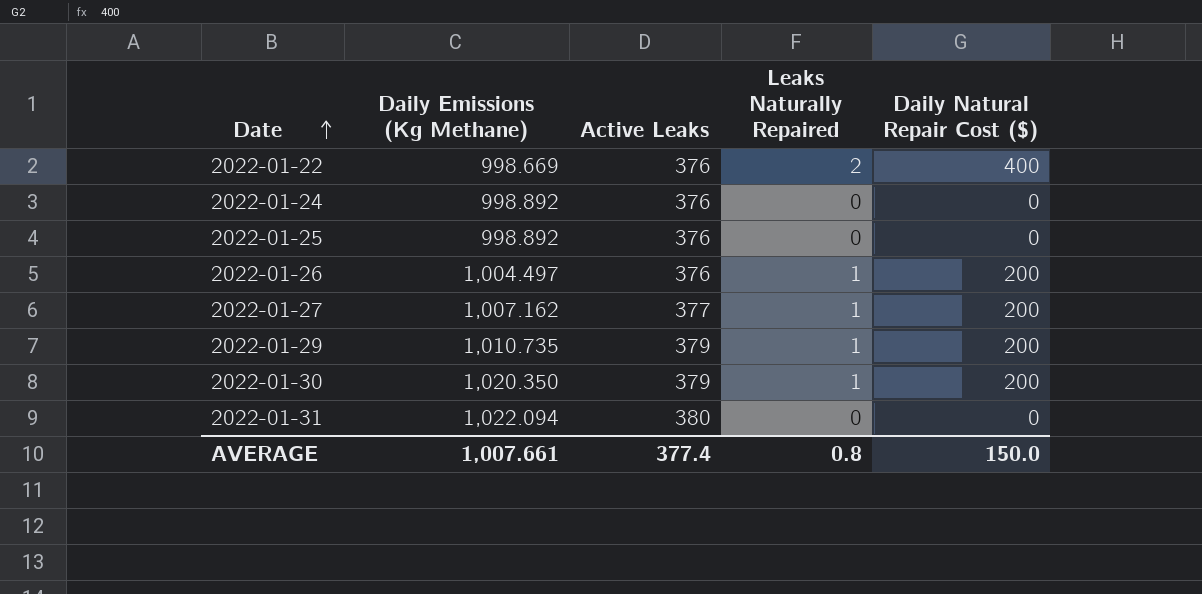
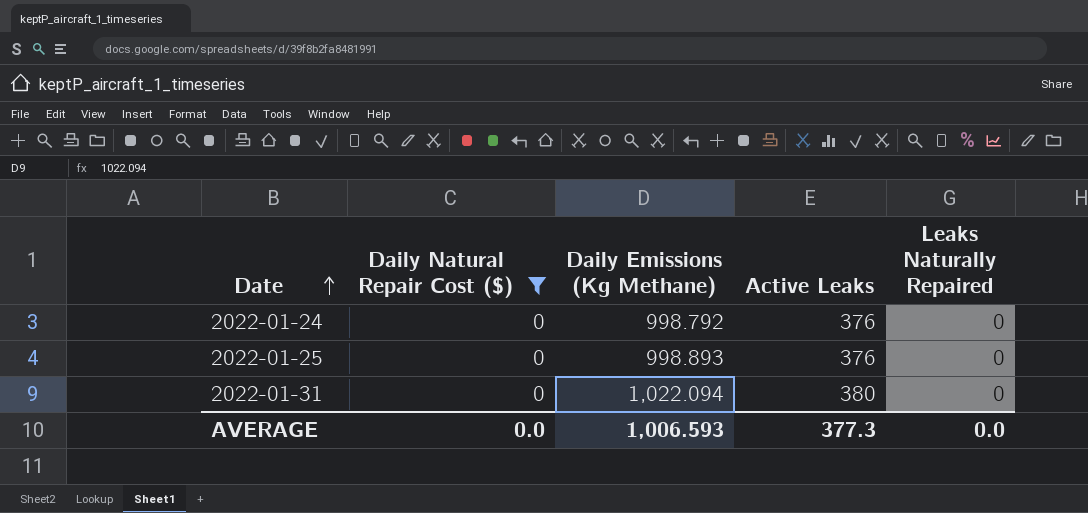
filter: none -> Daily Natural Repair Cost ($) = 0
column Daily Natural Repair Cost ($) | position: 5 -> 2
2022-01-24 | Daily Emissions (Kg Methane): 998.892 -> 998.792
2022-01-25 | Daily Emissions (Kg Methane): 998.892 -> 998.893
AVERAGE | Daily Natural Repair Cost ($): 150.0 -> 0.0
AVERAGE | Daily Emissions (Kg Methane): 1,007.661 -> 1,006.593
AVERAGE | Active Leaks: 377.4 -> 377.3
AVERAGE | Leaks Naturally Repaired: 0.8 -> 0.0

